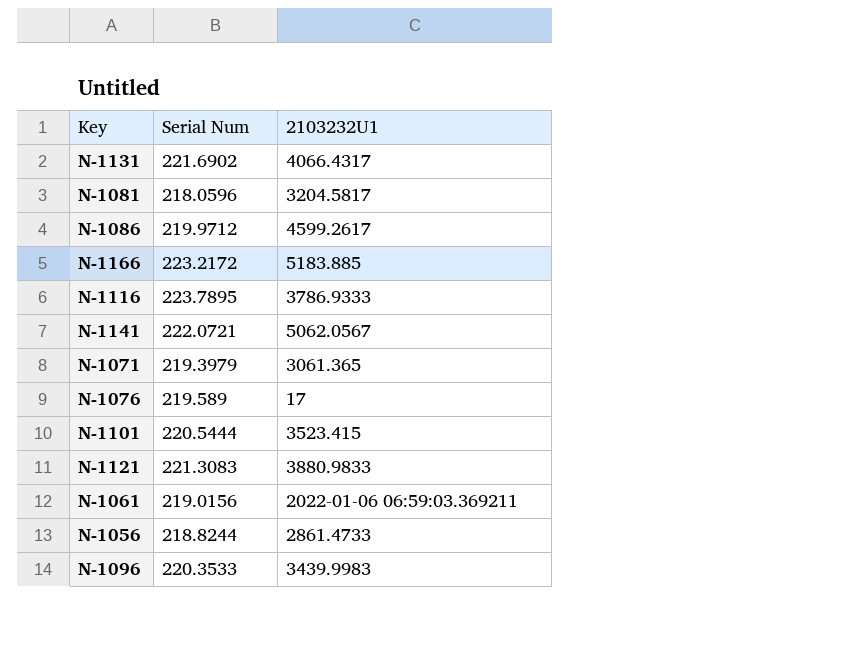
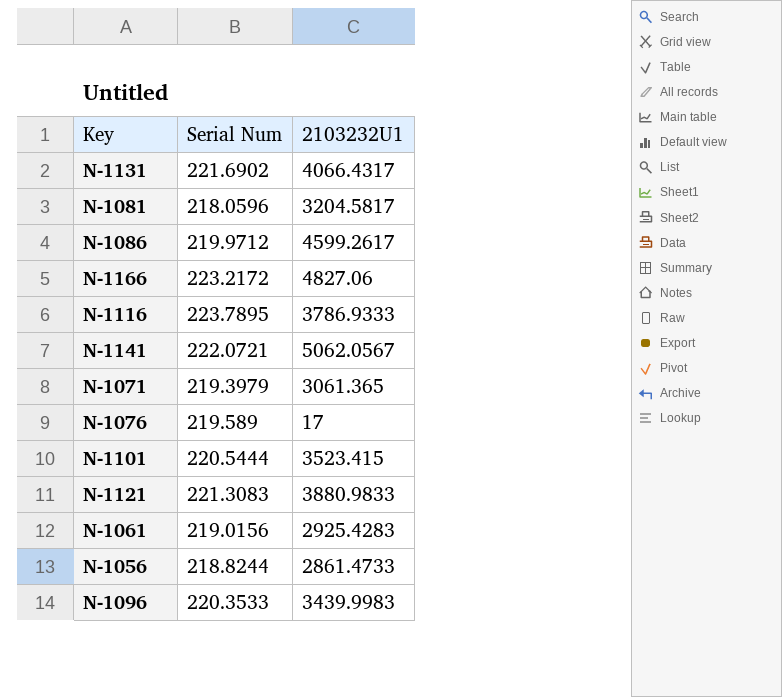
N-1166 | 2103232U1: 5183.885 -> 4827.06
N-1061 | 2103232U1: 2022-01-06 06:59:03.369211 -> 2925.4283

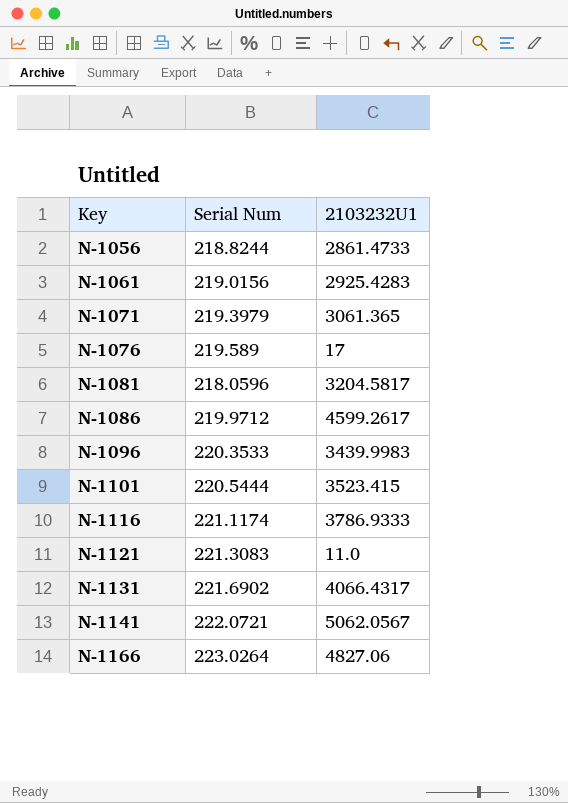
row order: none -> Key ascending
N-1116 | Serial Num: 223.7895 -> 221.1174
N-1121 | 2103232U1: 3880.9833 -> 11.0
N-1166 | Serial Num: 223.2172 -> 223.0264

